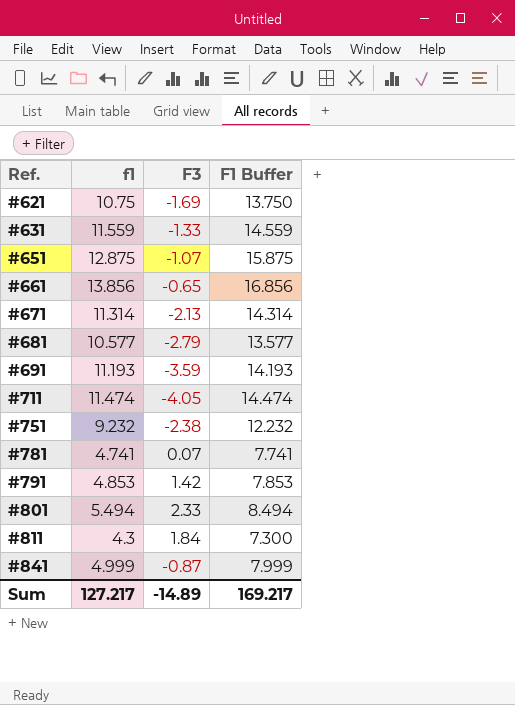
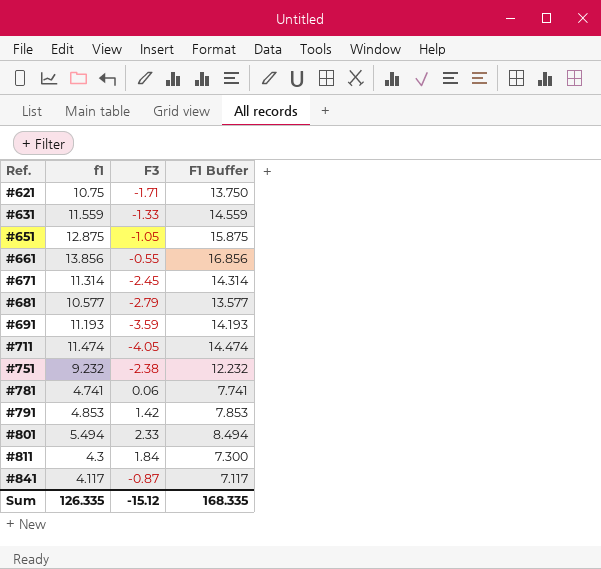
#621 | F3: -1.69 -> -1.71
#651 | F3: -1.07 -> -1.05
#661 | F3: -0.65 -> -0.55
#671 | F3: -2.13 -> -2.45
#781 | F3: 0.07 -> 0.06
#841 | f1: 4.999 -> 4.117
#841 | F1 Buffer: 7.999 -> 7.117
Sum | f1: 127.217 -> 126.335
Sum | F3: -14.89 -> -15.12
Sum | F1 Buffer: 169.217 -> 168.335

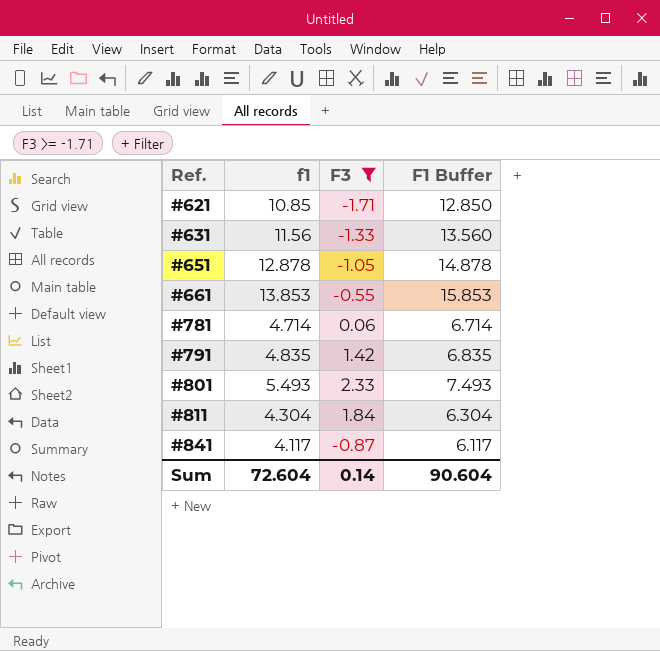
filter: none -> F3 >= -1.71
column F1 Buffer | formula: [f1] + 3 -> [f1] + 2
#621 | f1: 10.75 -> 10.85
#631 | f1: 11.559 -> 11.56
#651 | f1: 12.875 -> 12.878
#661 | f1: 13.856 -> 13.853
#781 | f1: 4.741 -> 4.714
#791 | f1: 4.853 -> 4.835
#801 | f1: 5.494 -> 5.493
#811 | f1: 4.3 -> 4.304
Sum | f1: 126.335 -> 72.604
Sum | F3: -15.12 -> 0.14
Sum | F1 Buffer: 168.335 -> 90.604

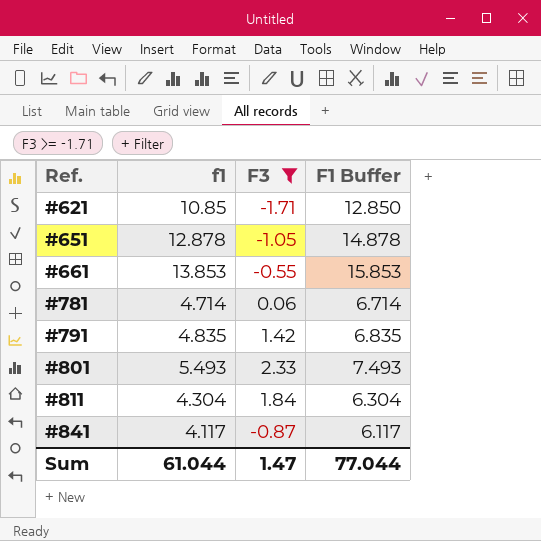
row #631: 11.56 | -1.33 | 13.560 -> none
Sum | f1: 72.604 -> 61.044
Sum | F3: 0.14 -> 1.47
Sum | F1 Buffer: 90.604 -> 77.044

